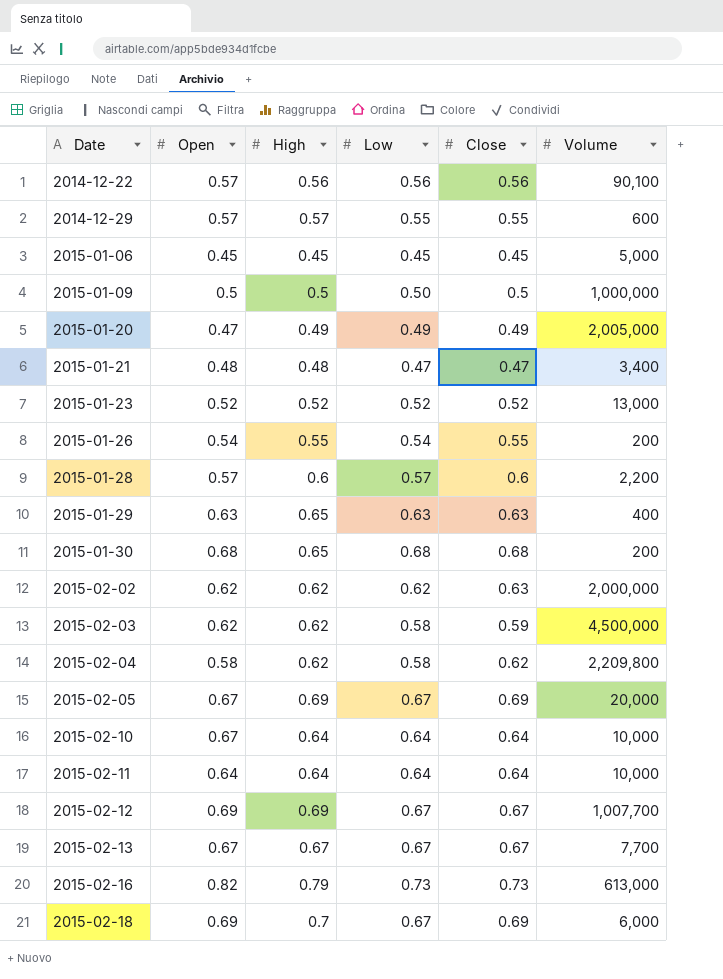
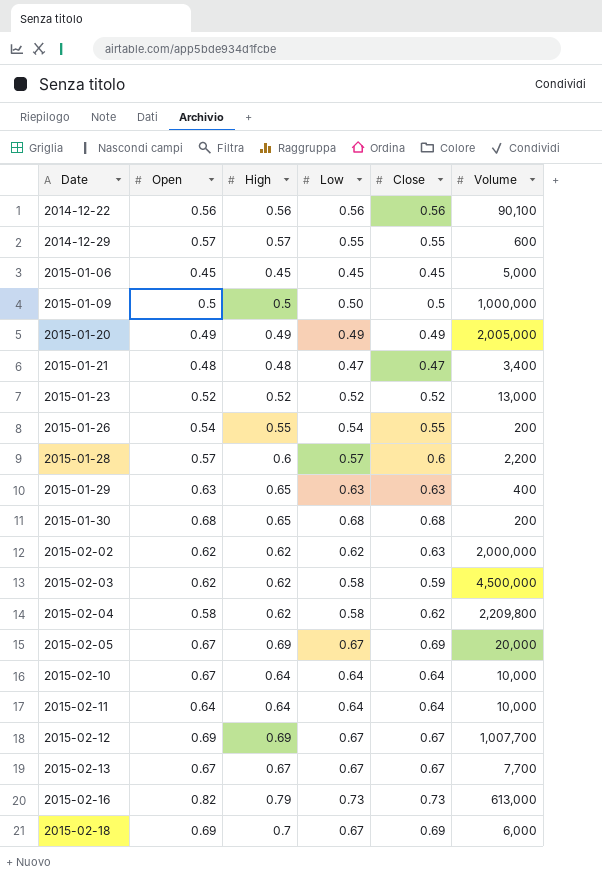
2014-12-22 | Open: 0.57 -> 0.56
2015-01-20 | Open: 0.47 -> 0.49

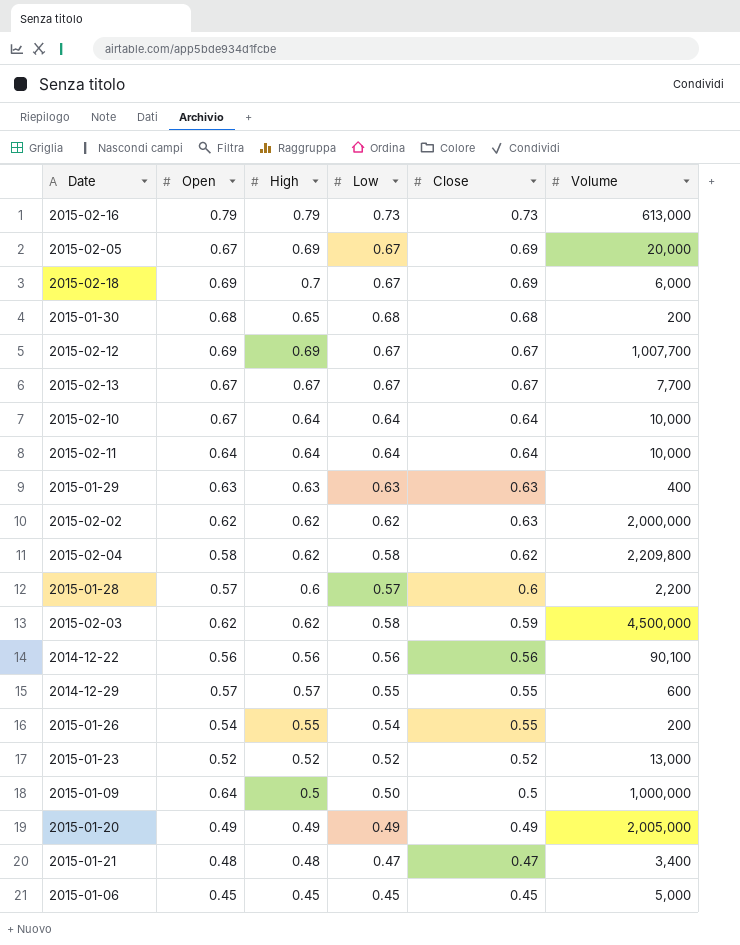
row order: Date ascending -> Close descending
2015-02-16 | Open: 0.82 -> 0.79
2015-01-29 | High: 0.65 -> 0.63
2015-01-09 | Open: 0.5 -> 0.64

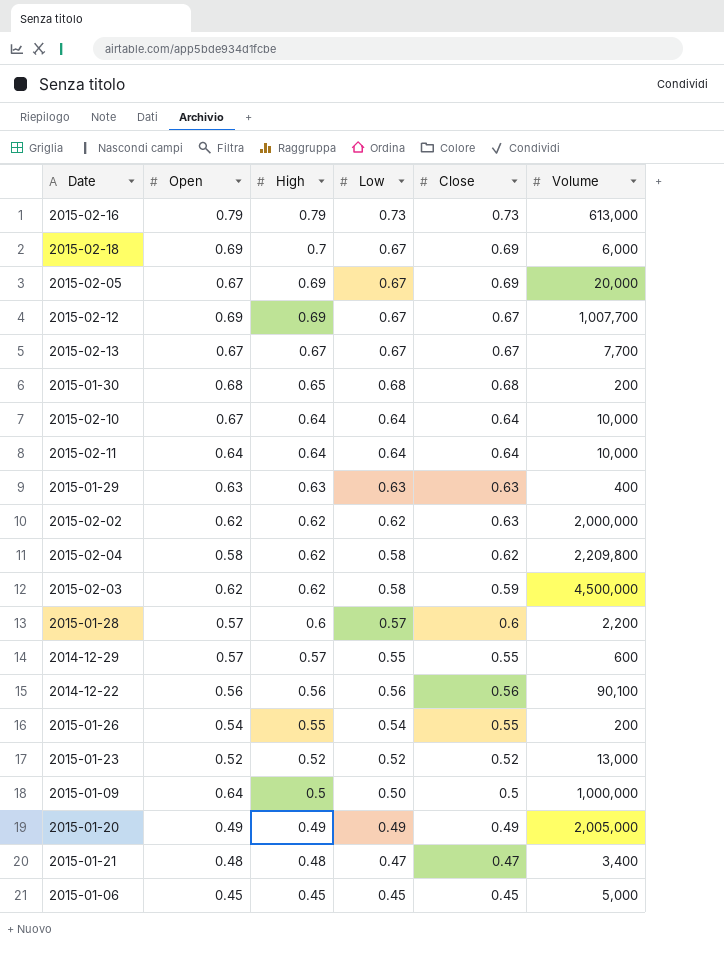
row order: Close descending -> High descending

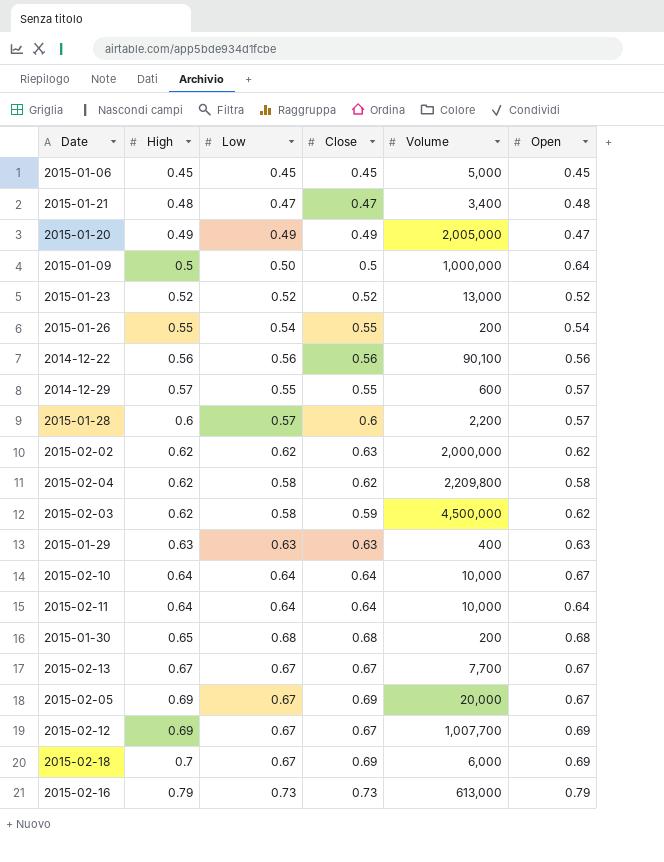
row order: High descending -> High ascending
column Open | position: 2 -> 6
2015-01-20 | Open: 0.49 -> 0.47

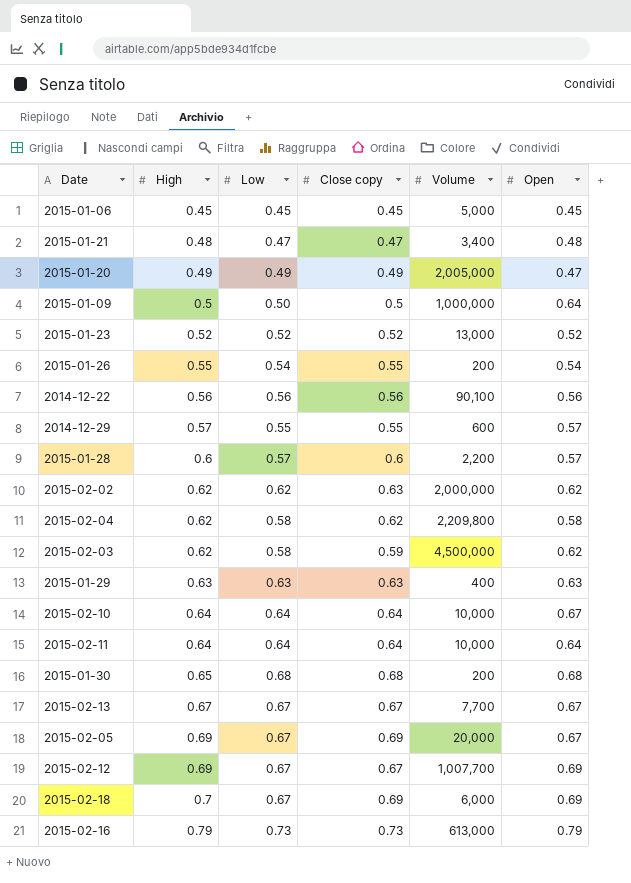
column name: Close -> Close copy

